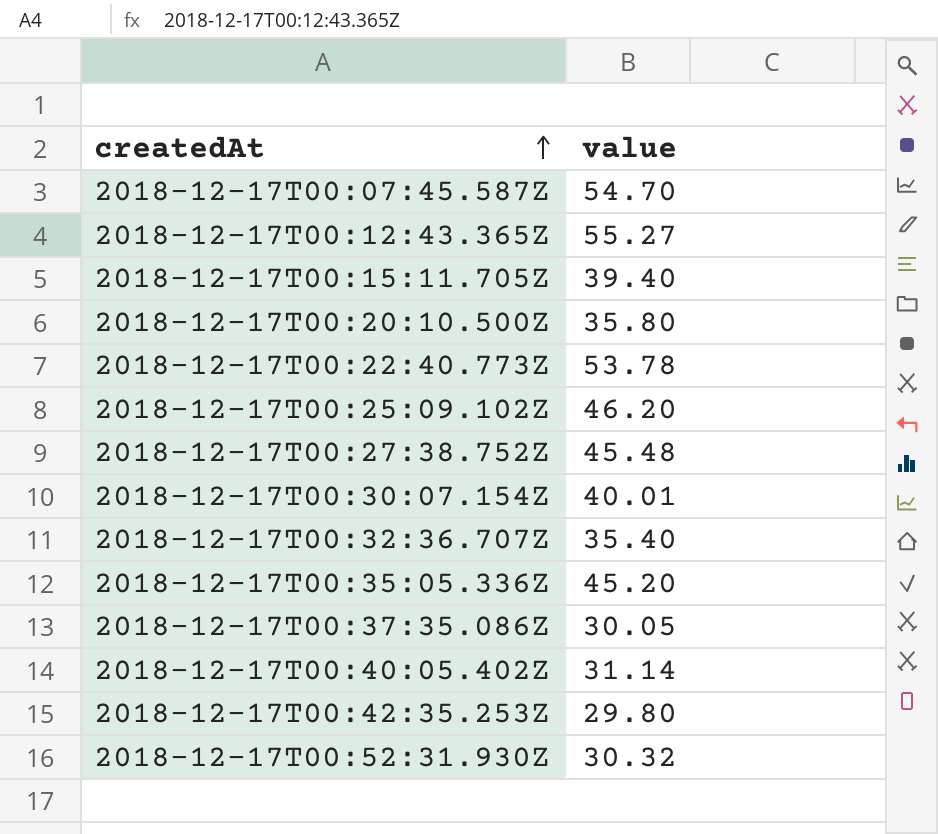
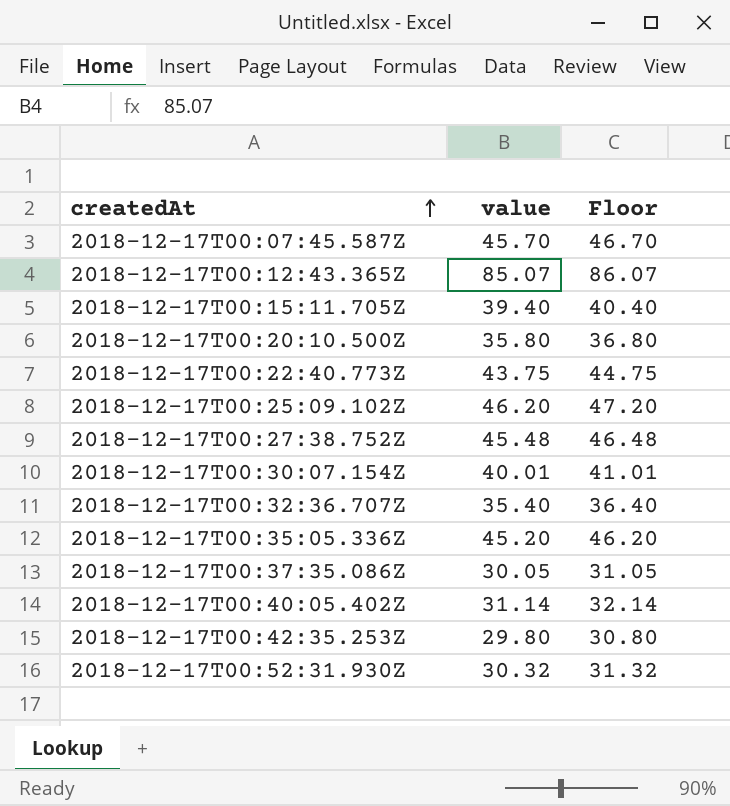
column Floor | formula: none -> [value] + 1
2018-12-17T00:07:45.587Z | value: 54.70 -> 45.70
2018-12-17T00:12:43.365Z | value: 55.27 -> 85.07
2018-12-17T00:22:40.773Z | value: 53.78 -> 43.75

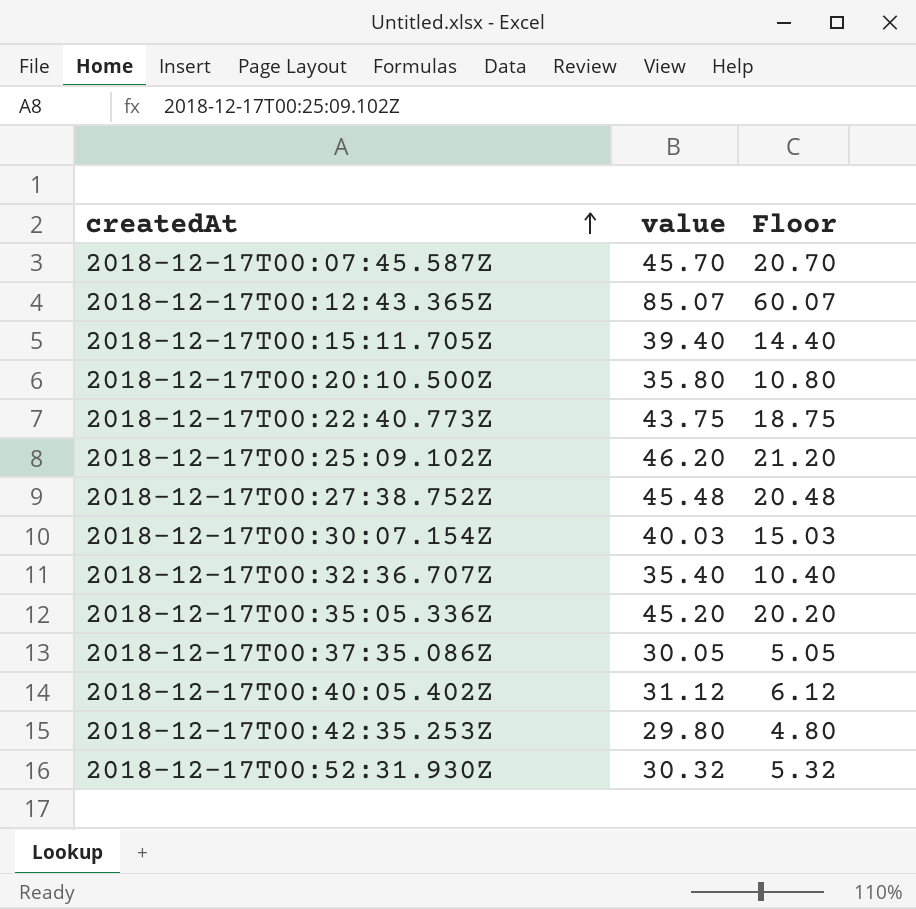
column Floor | formula: [value] + 1 -> [value] - 25
2018-12-17T00:30:07.154Z | value: 40.01 -> 40.03
2018-12-17T00:40:05.402Z | value: 31.14 -> 31.12

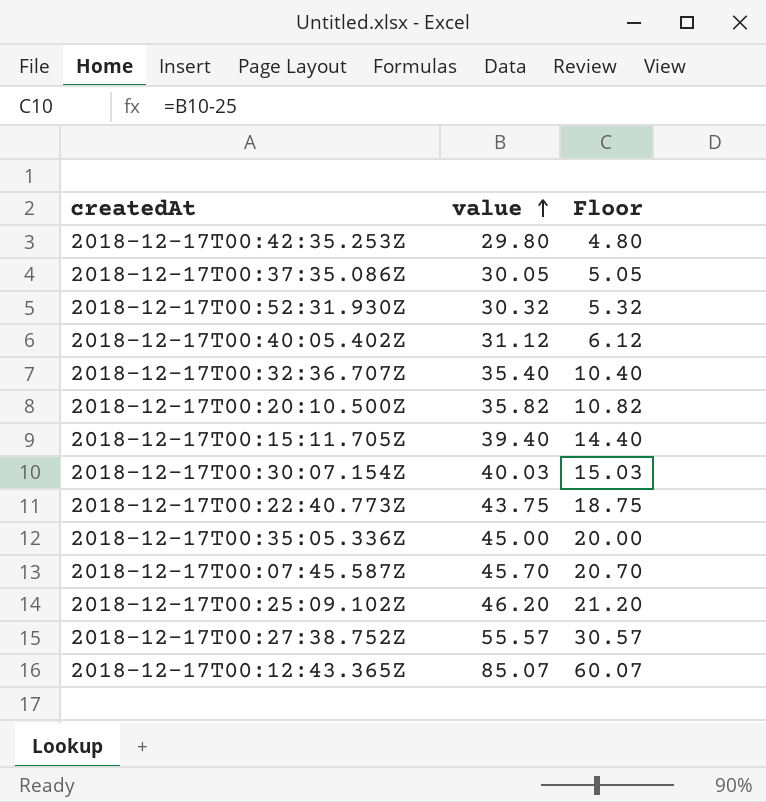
row order: createdAt ascending -> value ascending
2018-12-17T00:20:10.500Z | value: 35.80 -> 35.82
2018-12-17T00:20:10.500Z | Floor: 10.80 -> 10.82
2018-12-17T00:35:05.336Z | value: 45.20 -> 45.00
2018-12-17T00:35:05.336Z | Floor: 20.20 -> 20.00
2018-12-17T00:27:38.752Z | value: 45.48 -> 55.57
2018-12-17T00:27:38.752Z | Floor: 20.48 -> 30.57

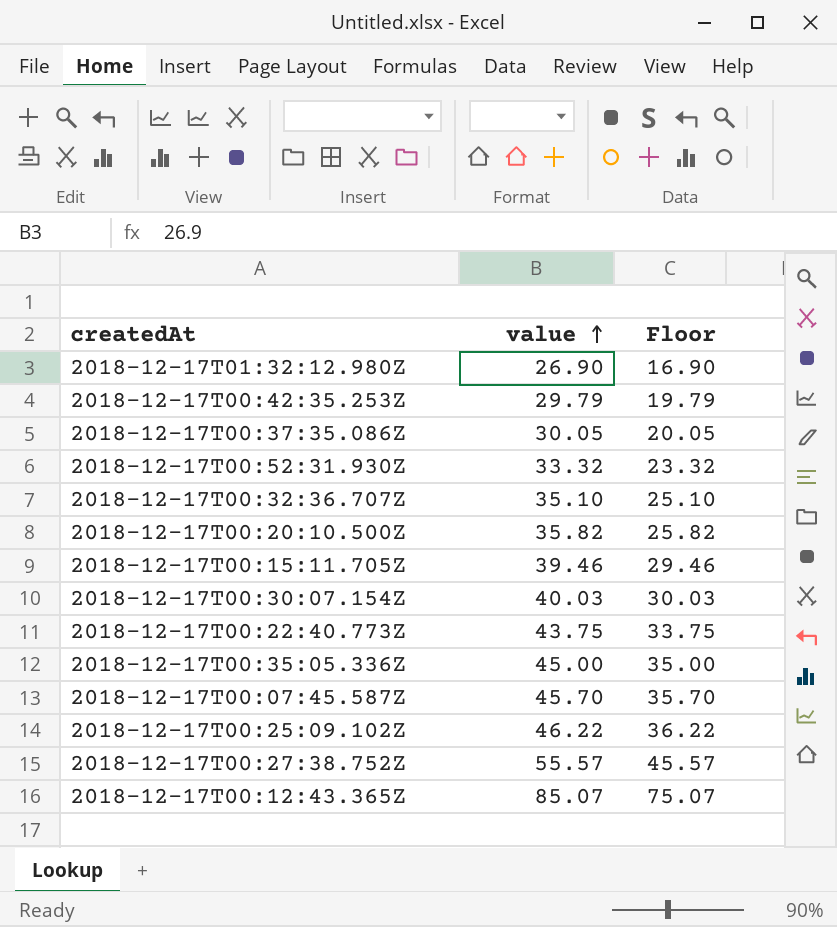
column Floor | formula: [value] - 25 -> [value] - 10
row 2018-12-17T00:40:05.402Z: 31.12 | 6.12 -> none
row 2018-12-17T01:32:12.980Z: none -> 26.90 | 16.90
2018-12-17T00:42:35.253Z | value: 29.80 -> 29.79
2018-12-17T00:52:31.930Z | value: 30.32 -> 33.32
2018-12-17T00:32:36.707Z | value: 35.40 -> 35.10
2018-12-17T00:15:11.705Z | value: 39.40 -> 39.46
2018-12-17T00:25:09.102Z | value: 46.20 -> 46.22

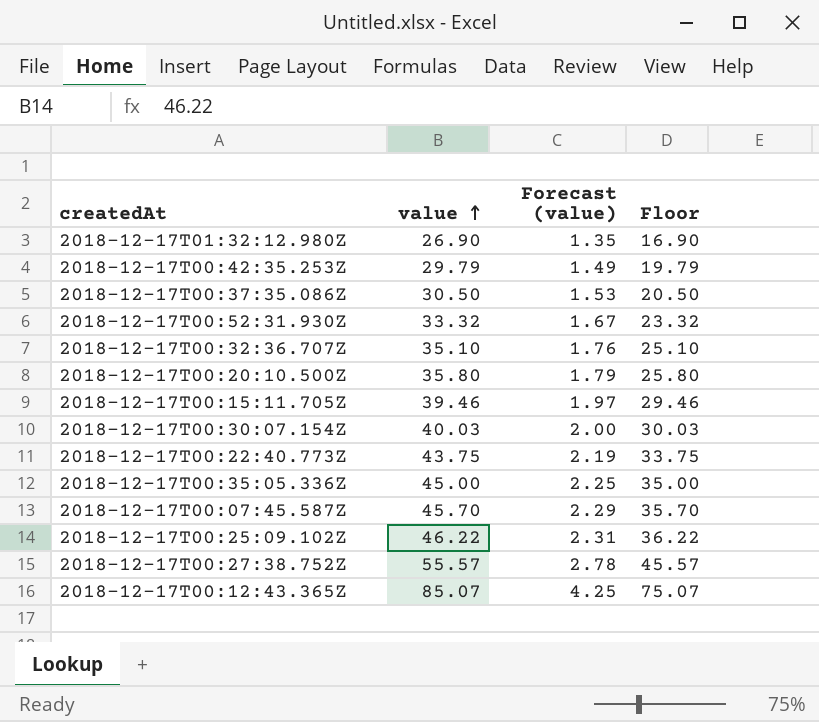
column Forecast (value) | formula: none -> [value] * 0.05
2018-12-17T00:37:35.086Z | value: 30.05 -> 30.50
2018-12-17T00:37:35.086Z | Floor: 20.05 -> 20.50
2018-12-17T00:20:10.500Z | value: 35.82 -> 35.80
2018-12-17T00:20:10.500Z | Floor: 25.82 -> 25.80

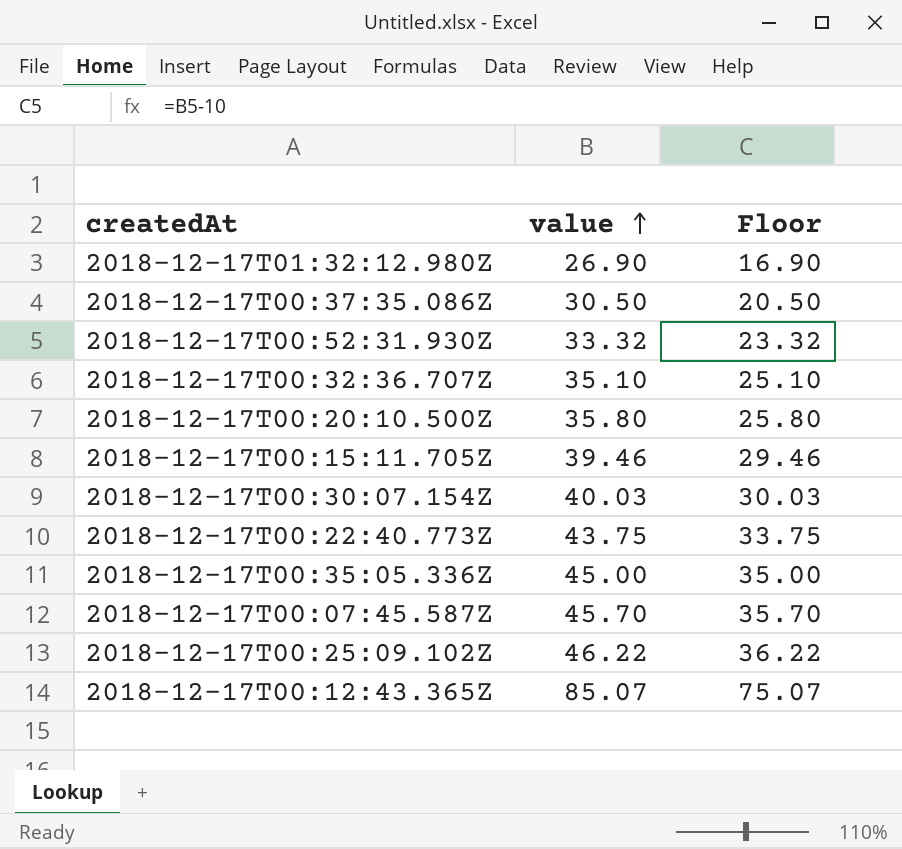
column Forecast (value) | formula: [value] * 0.05 -> none
row 2018-12-17T00:42:35.253Z: 29.79 | 1.49 | 19.79 -> none
row 2018-12-17T00:27:38.752Z: 55.57 | 2.78 | 45.57 -> none

